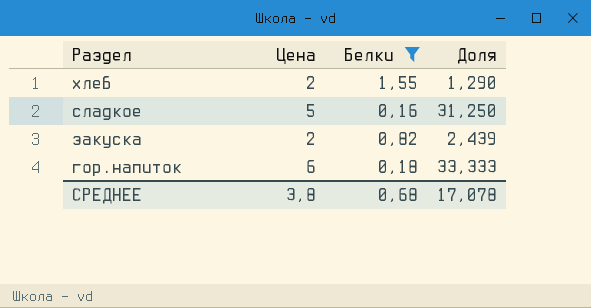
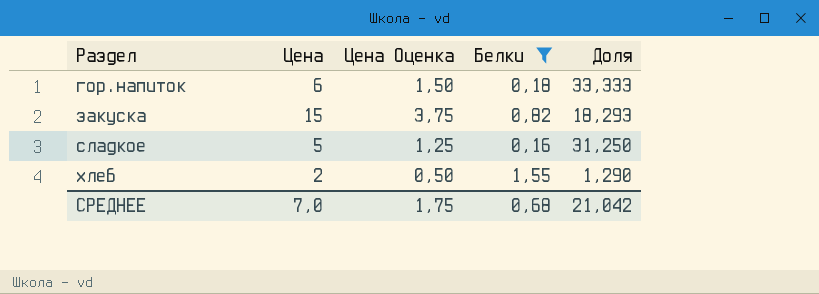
row order: Раздел descending -> Раздел ascending
column Цена Оценка | formula: none -> [Цена] * 0,25
закуска | Цена: 2 -> 15
закуска | Доля: 2,439 -> 18,293
СРЕДНЕЕ | Цена: 3,8 -> 7,0
СРЕДНЕЕ | Доля: 17,078 -> 21,042

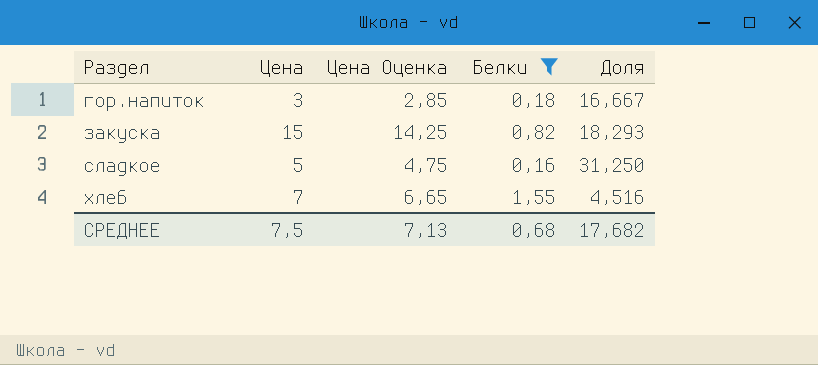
column Цена Оценка | formula: [Цена] * 0,25 -> [Цена] * 0,95
гор.напиток | Цена: 6 -> 3
гор.напиток | Доля: 33,333 -> 16,667
хлеб | Цена: 2 -> 7
хлеб | Доля: 1,290 -> 4,516
СРЕДНЕЕ | Цена: 7,0 -> 7,5
СРЕДНЕЕ | Цена Оценка: 1,75 -> 7,13
СРЕДНЕЕ | Доля: 21,042 -> 17,682

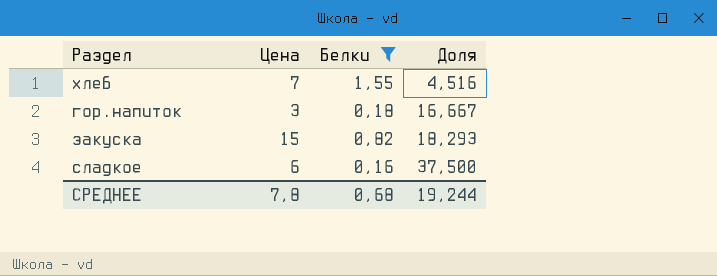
row order: Раздел ascending -> Доля ascending
column Цена Оценка | formula: [Цена] * 0,95 -> none
сладкое | Цена: 5 -> 6
сладкое | Доля: 31,250 -> 37,500
СРЕДНЕЕ | Цена: 7,5 -> 7,8
СРЕДНЕЕ | Доля: 17,682 -> 19,244

